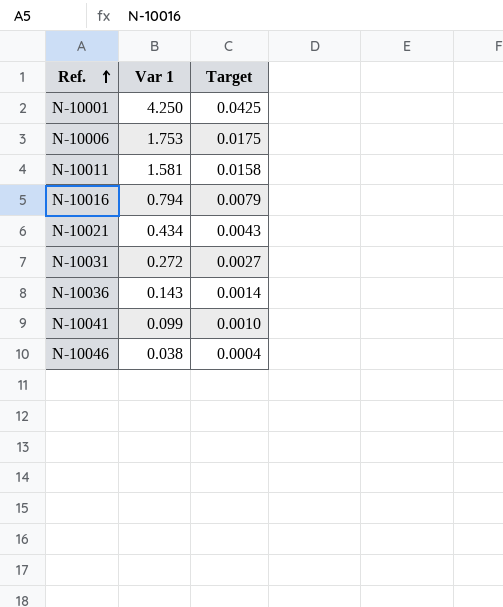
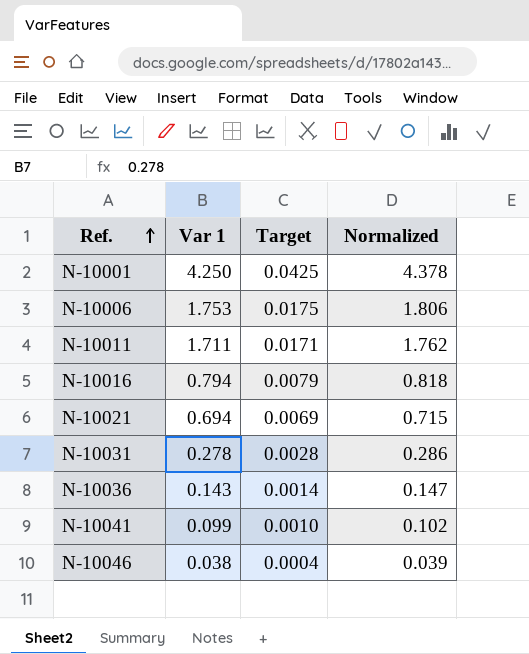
column Normalized | formula: none -> [Var 1] * 1.03
N-10011 | Var 1: 1.581 -> 1.711
N-10011 | Target: 0.0158 -> 0.0171
N-10021 | Var 1: 0.434 -> 0.694
N-10021 | Target: 0.0043 -> 0.0069
N-10031 | Var 1: 0.272 -> 0.278
N-10031 | Target: 0.0027 -> 0.0028

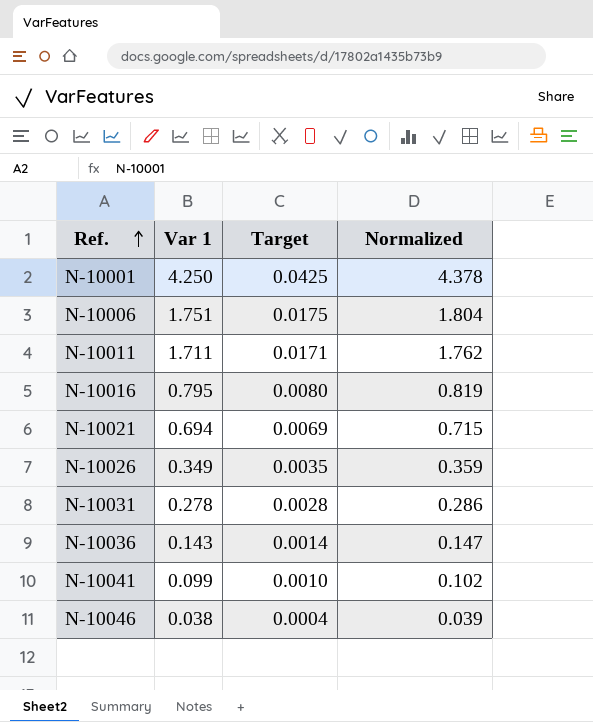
N-10006 | Var 1: 1.753 -> 1.751
N-10006 | Normalized: 1.806 -> 1.804
N-10016 | Var 1: 0.794 -> 0.795
N-10016 | Target: 0.0079 -> 0.0080
N-10016 | Normalized: 0.818 -> 0.819
row N-10026: none -> 0.349 | 0.0035 | 0.359

